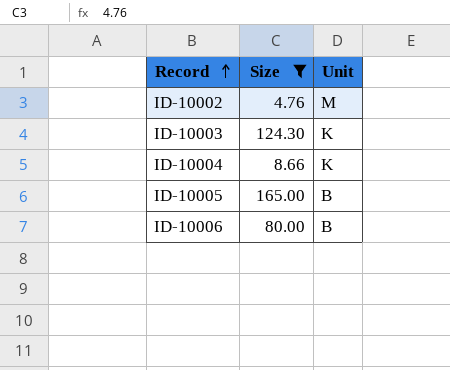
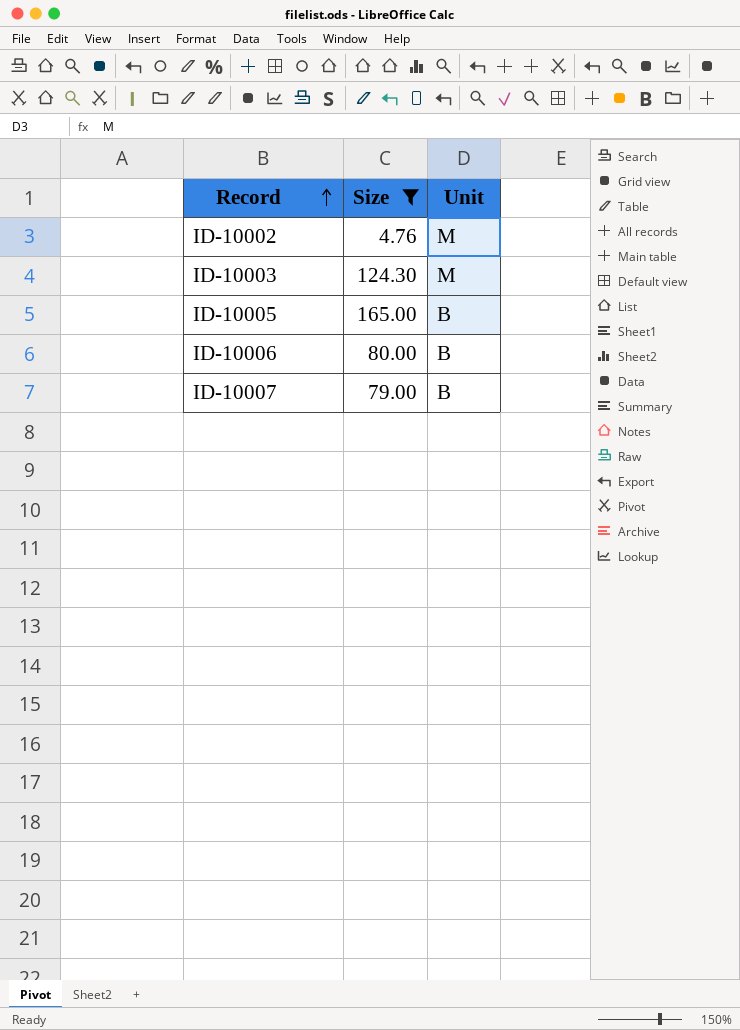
row ID-10004: 8.66 | K -> none
ID-10003 | Unit: K -> M
row ID-10007: none -> 79.00 | B

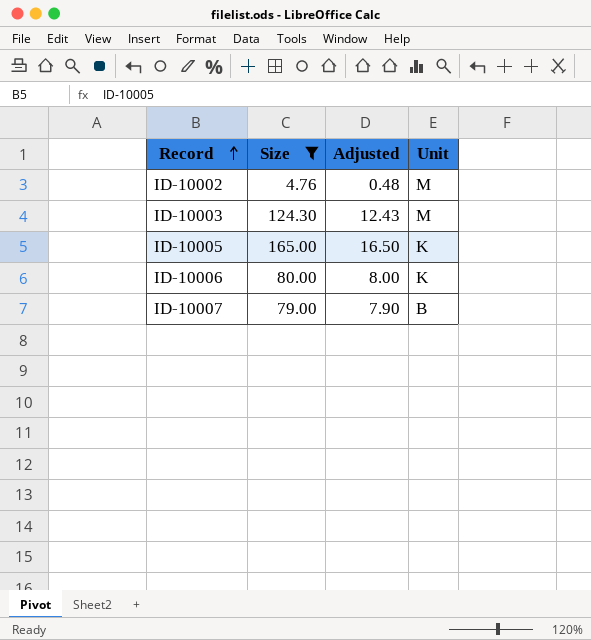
column Adjusted | formula: none -> [Size] * 0.1
ID-10005 | Unit: B -> K
ID-10006 | Unit: B -> K

